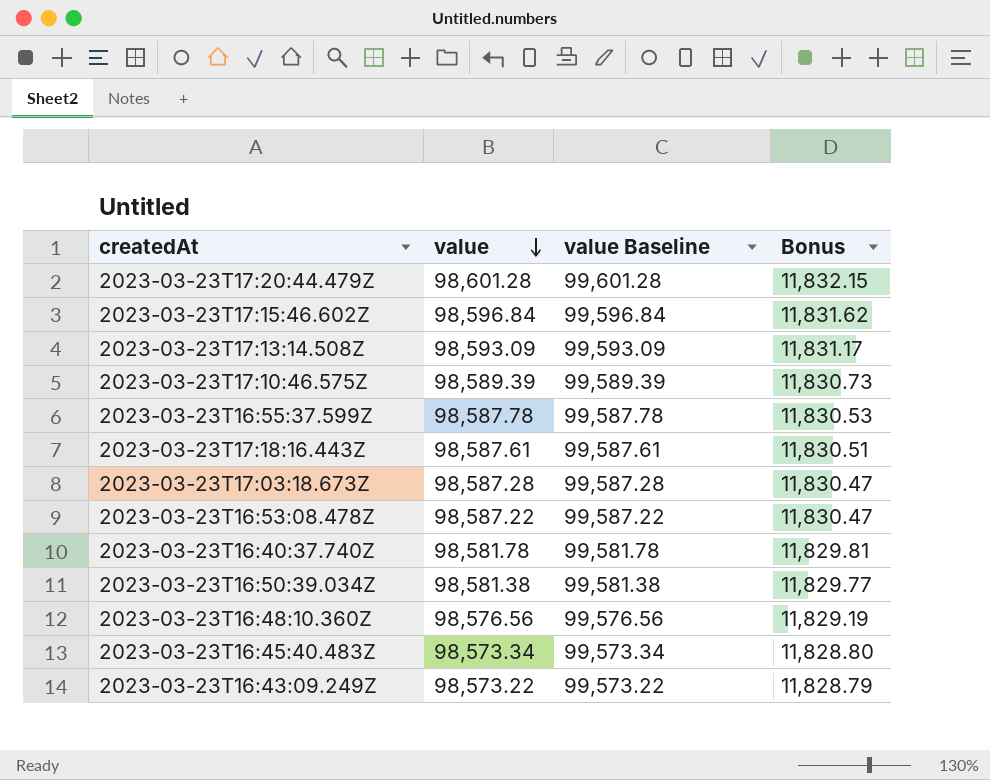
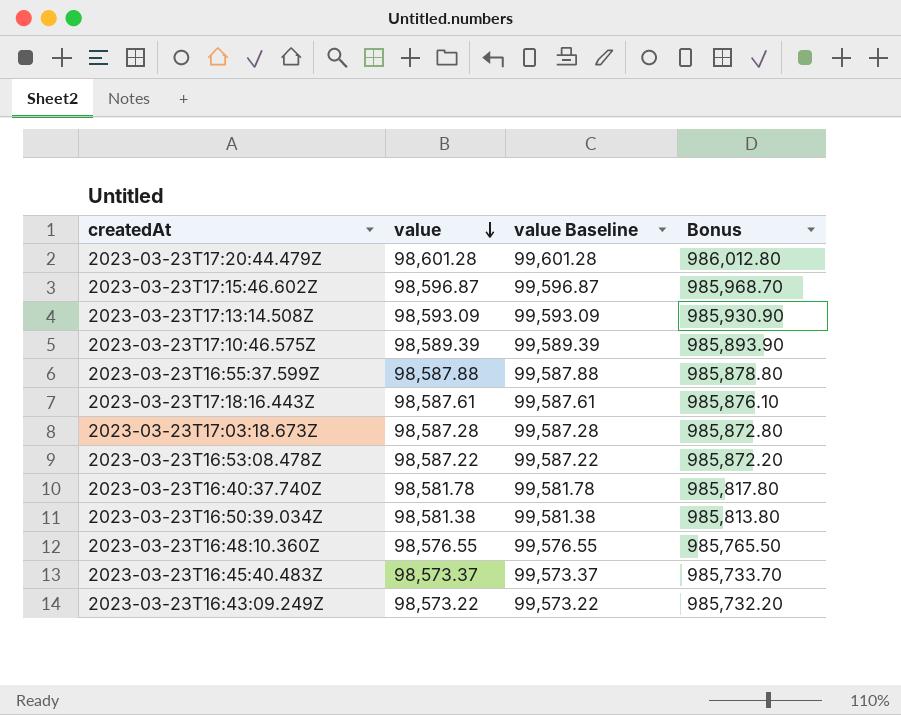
column Bonus | formula: [value] * 0.12 -> [value] * 10
2023-03-23T17:15:46.602Z | value: 98,596.84 -> 98,596.87
2023-03-23T17:15:46.602Z | value Baseline: 99,596.84 -> 99,596.87
2023-03-23T16:55:37.599Z | value: 98,587.78 -> 98,587.88
2023-03-23T16:55:37.599Z | value Baseline: 99,587.78 -> 99,587.88
2023-03-23T16:48:10.360Z | value: 98,576.56 -> 98,576.55
2023-03-23T16:48:10.360Z | value Baseline: 99,576.56 -> 99,576.55
2023-03-23T16:45:40.483Z | value: 98,573.34 -> 98,573.37
2023-03-23T16:45:40.483Z | value Baseline: 99,573.34 -> 99,573.37

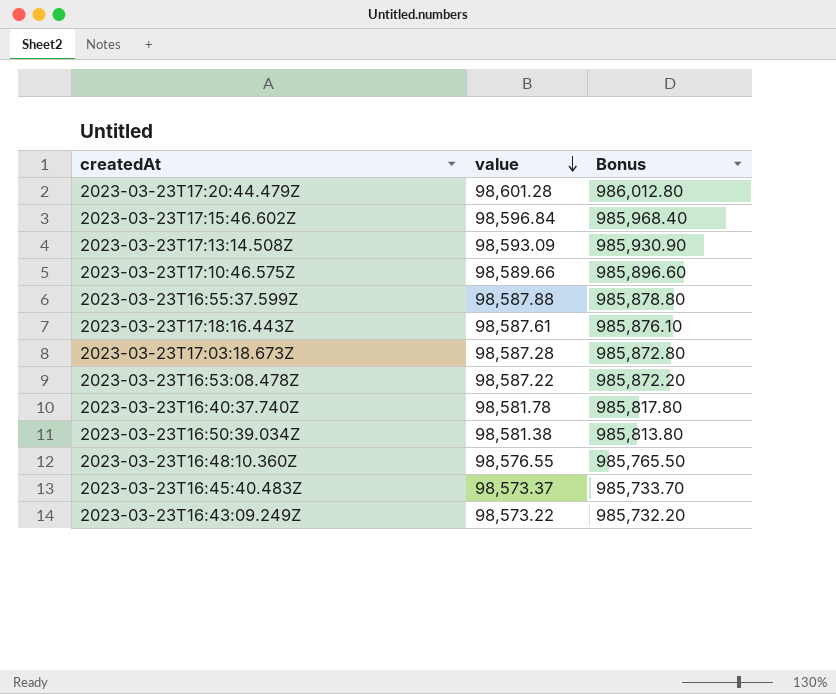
column value Baseline | formula: [value] + 1000 -> none
2023-03-23T17:15:46.602Z | value: 98,596.87 -> 98,596.84
2023-03-23T17:15:46.602Z | Bonus: 985,968.70 -> 985,968.40
2023-03-23T17:10:46.575Z | value: 98,589.39 -> 98,589.66
2023-03-23T17:10:46.575Z | Bonus: 985,893.90 -> 985,896.60

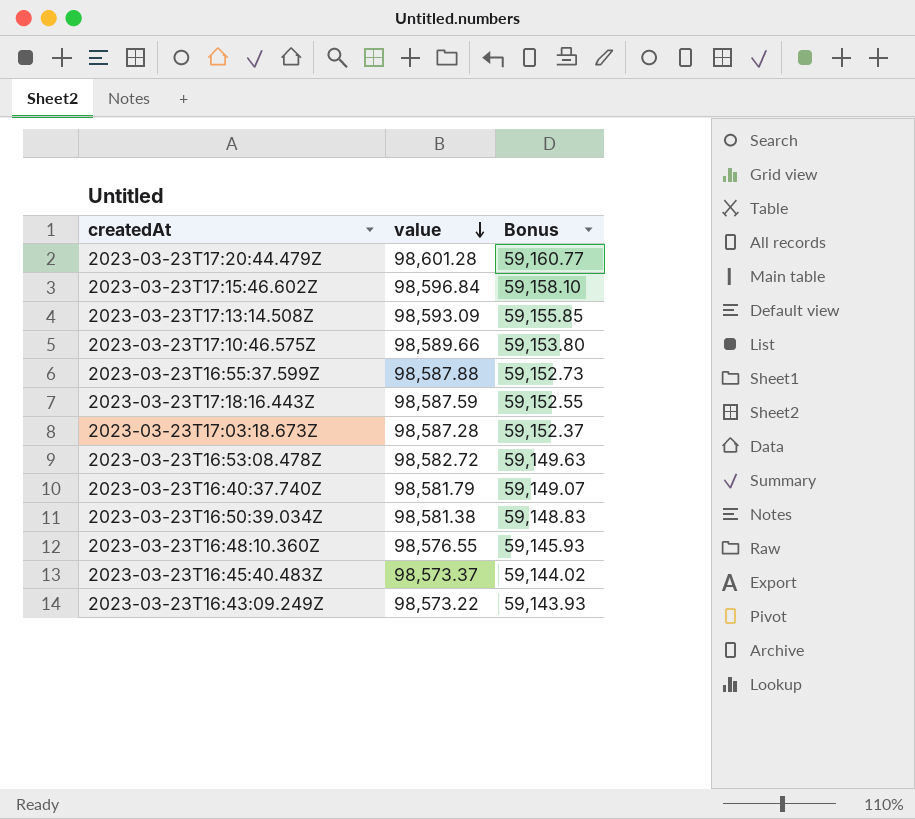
column Bonus | formula: [value] * 10 -> [value] * 0.6
2023-03-23T17:18:16.443Z | value: 98,587.61 -> 98,587.59
2023-03-23T16:53:08.478Z | value: 98,587.22 -> 98,582.72
2023-03-23T16:40:37.740Z | value: 98,581.78 -> 98,581.79

